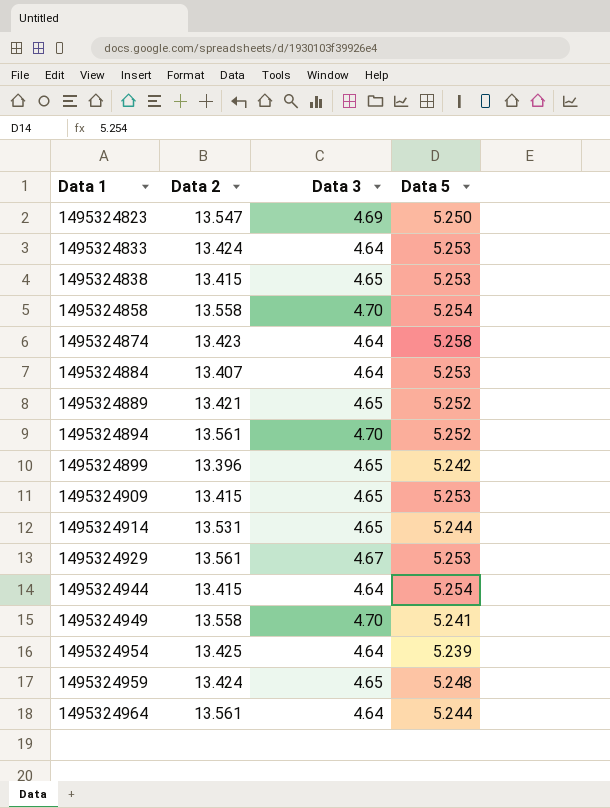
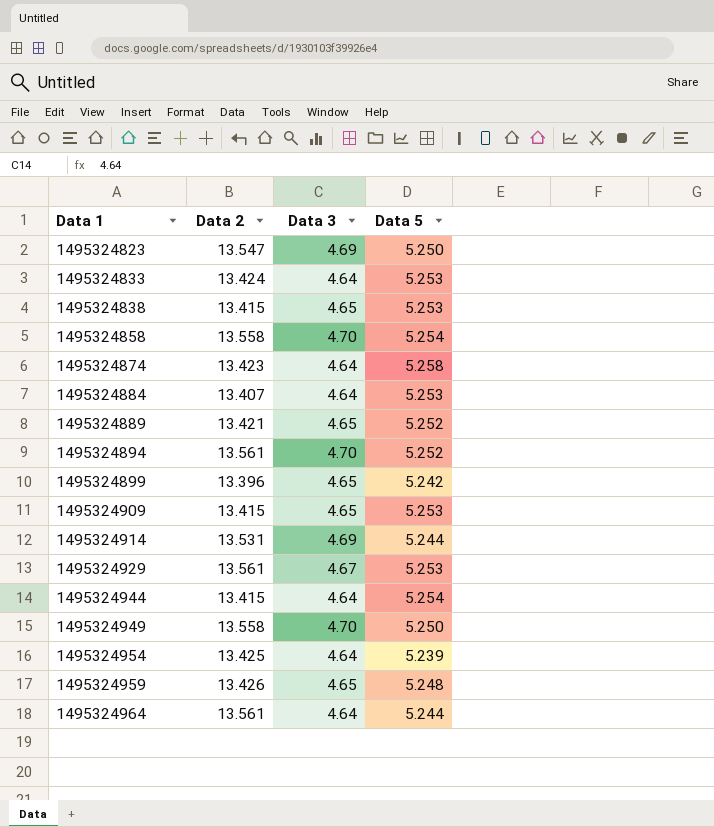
1495324914 | Data 3: 4.65 -> 4.69
1495324949 | Data 5: 5.241 -> 5.250
1495324959 | Data 2: 13.424 -> 13.426

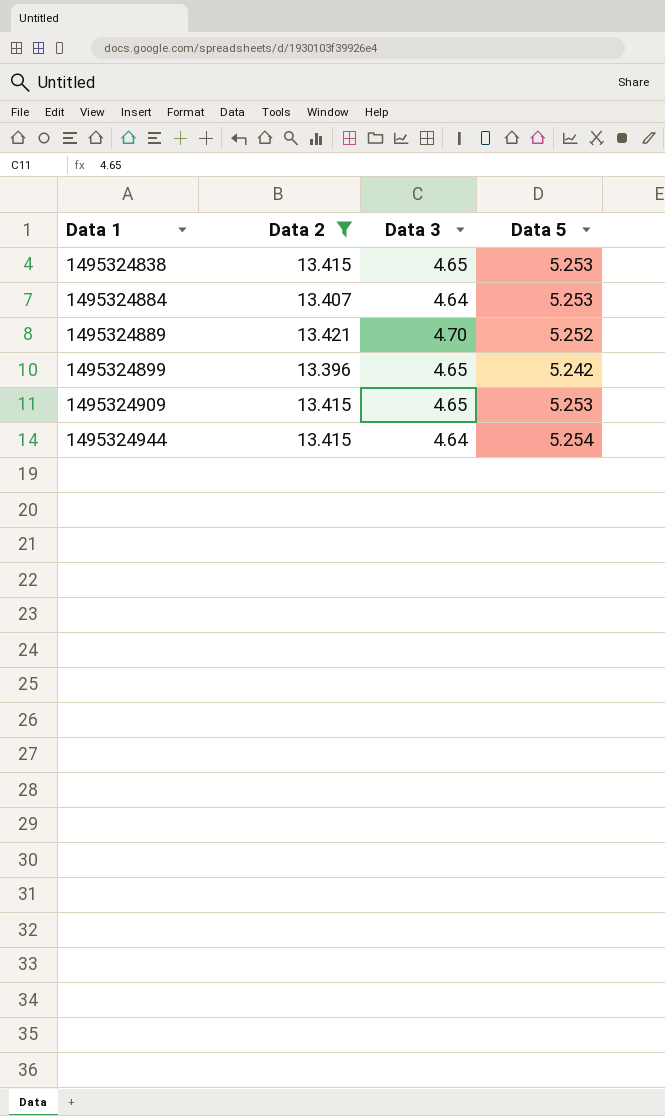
filter: none -> Data 2 <= 13.421
1495324889 | Data 3: 4.65 -> 4.70

